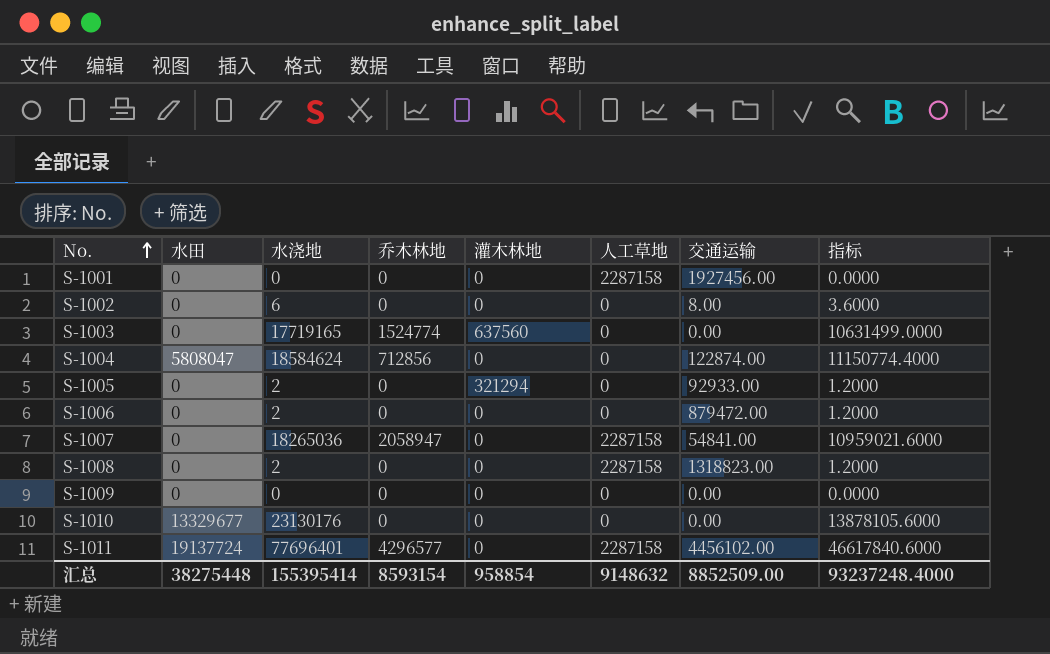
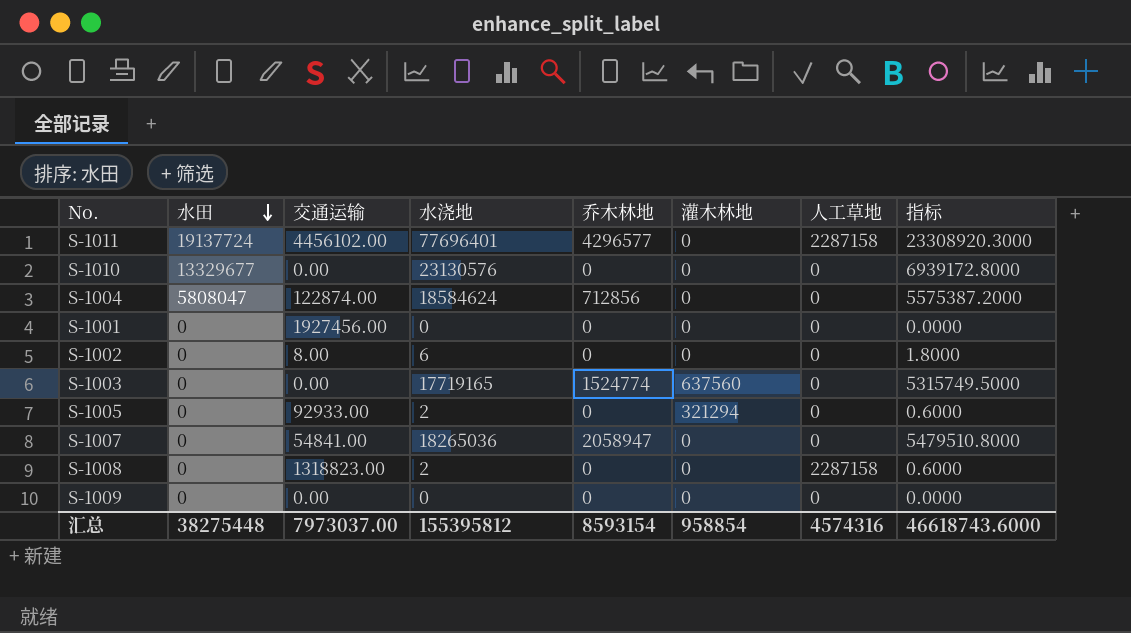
row order: No. ascending -> 水田 descending
column 交通运输 | position: 7 -> 3
column 指标 | formula: [水浇地] * 0.6 -> [水浇地] * 0.3
row S-1006: 0 | 2 | 0 | 0 | 0 | 879472.00 | 1.2000 -> none
S-1010 | 水浇地: 23130176 -> 23130576
S-1001 | 人工草地: 2287158 -> 0
S-1007 | 人工草地: 2287158 -> 0
汇总 | 交通运输: 8852509.00 -> 7973037.00
汇总 | 水浇地: 155395414 -> 155395812
汇总 | 人工草地: 9148632 -> 4574316
汇总 | 指标: 93237248.4000 -> 46618743.6000

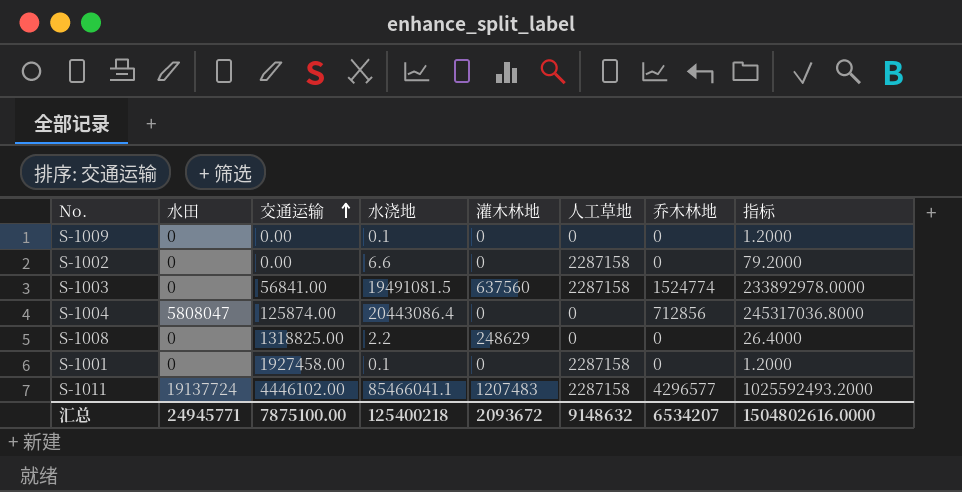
row order: 水田 descending -> 交通运输 ascending
column 乔木林地 | position: 5 -> 7
column 指标 | formula: [水浇地] * 0.3 -> [水浇地] * 12
row S-1010: 13329677 | 0.00 | 23130576 | 0 | 0 | 0 | 6939172.8000 -> none
row S-1005: 0 | 92933.00 | 2 | 0 | 321294 | 0 | 0.6000 -> none
row S-1007: 0 | 54841.00 | 18265036 | 2058947 | 0 | 0 | 5479510.8000 -> none
S-1009 | 水浇地: 0 -> 0.1
S-1002 | 交通运输: 8.00 -> 0.00
S-1002 | 水浇地: 6 -> 6.6
S-1002 | 人工草地: 0 -> 2287158
S-1003 | 交通运输: 0.00 -> 56841.00
S-1003 | 水浇地: 17719165 -> 19491081.5
S-1003 | 人工草地: 0 -> 2287158
S-1004 | 交通运输: 122874.00 -> 125874.00
S-1004 | 水浇地: 18584624 -> 20443086.4
S-1008 | 交通运输: 1318823.00 -> 1318825.00
S-1008 | 水浇地: 2 -> 2.2
S-1008 | 灌木林地: 0 -> 248629
S-1008 | 人工草地: 2287158 -> 0
S-1001 | 交通运输: 1927456.00 -> 1927458.00
S-1001 | 水浇地: 0 -> 0.1
S-1001 | 人工草地: 0 -> 2287158
S-1011 | 交通运输: 4456102.00 -> 4446102.00
S-1011 | 水浇地: 77696401 -> 85466041.1
S-1011 | 灌木林地: 0 -> 1207483
汇总 | 水田: 38275448 -> 24945771
汇总 | 交通运输: 7973037.00 -> 7875100.00
汇总 | 水浇地: 155395812 -> 125400218
汇总 | 灌木林地: 958854 -> 2093672
汇总 | 人工草地: 4574316 -> 9148632
汇总 | 乔木林地: 8593154 -> 6534207
汇总 | 指标: 46618743.6000 -> 1504802616.0000

